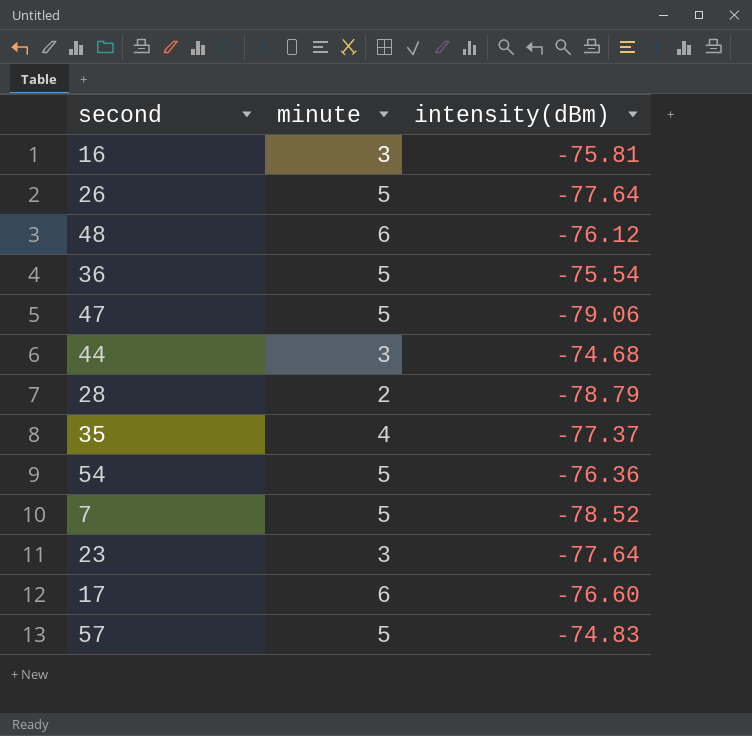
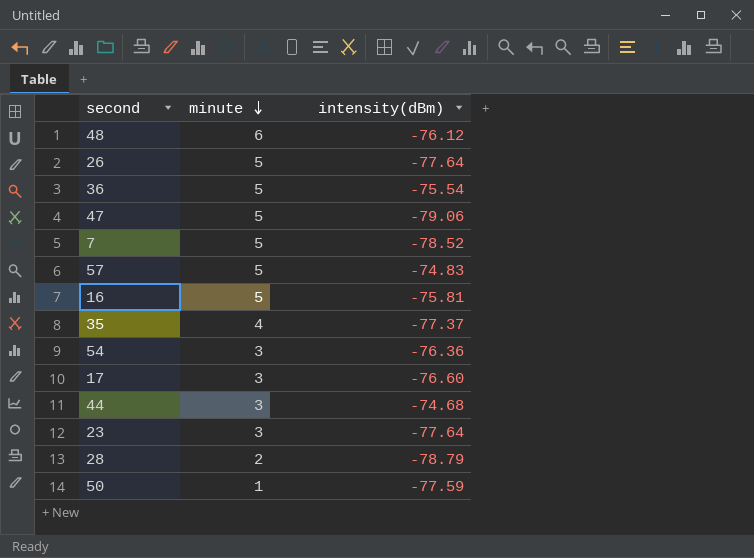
row order: none -> minute descending
16 | minute: 3 -> 5
54 | minute: 5 -> 3
17 | minute: 6 -> 3
row 50: none -> 1 | -77.59

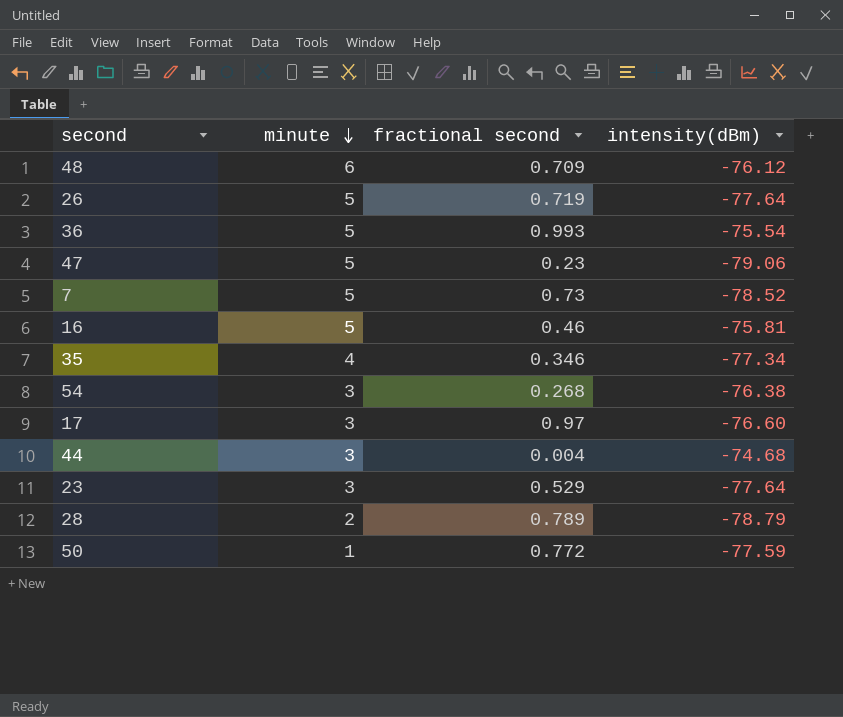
column fractional second | position: none -> 3
row 57: 5 | -74.83 -> none
35 | intensity(dBm): -77.37 -> -77.34
54 | intensity(dBm): -76.36 -> -76.38

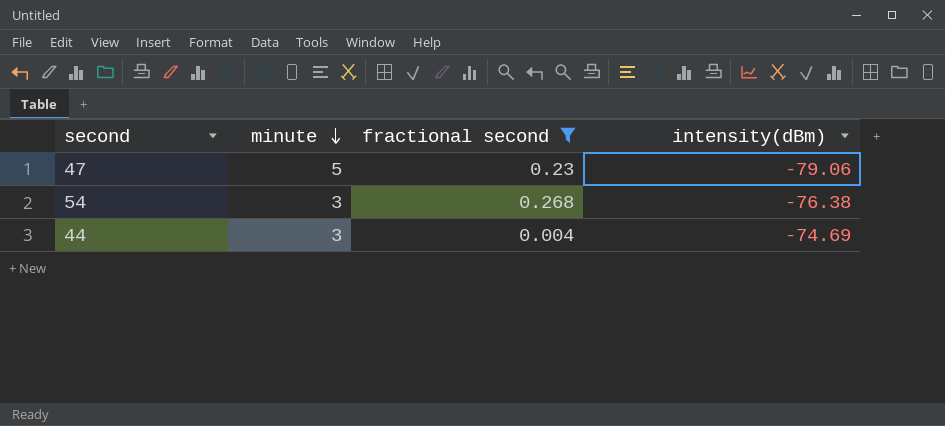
filter: none -> fractional second <= 0.268
44 | intensity(dBm): -74.68 -> -74.69

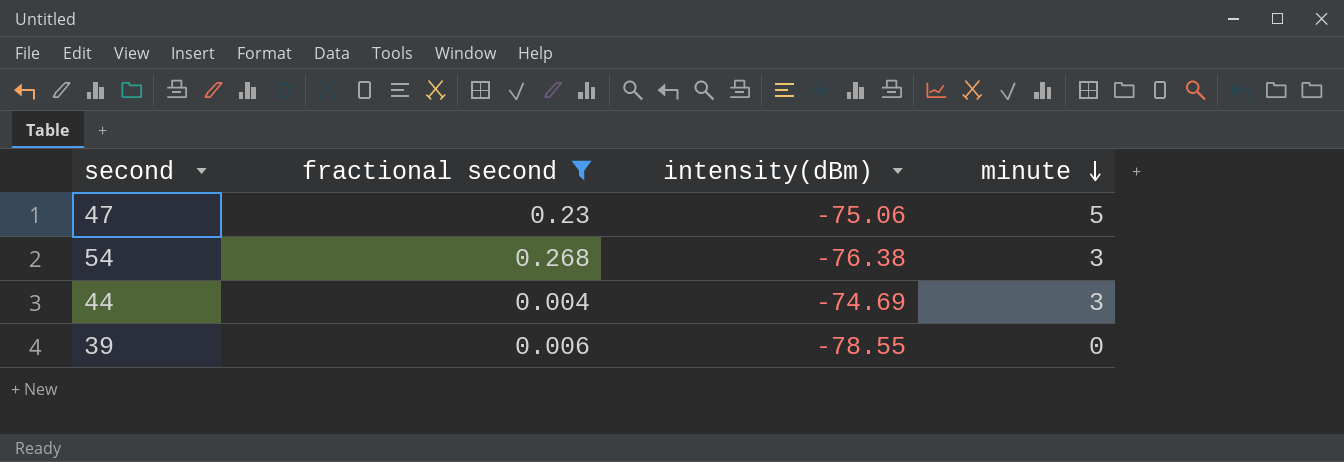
column minute | position: 2 -> 4
47 | intensity(dBm): -79.06 -> -75.06
row 39: none -> 0.006 | -78.55 | 0

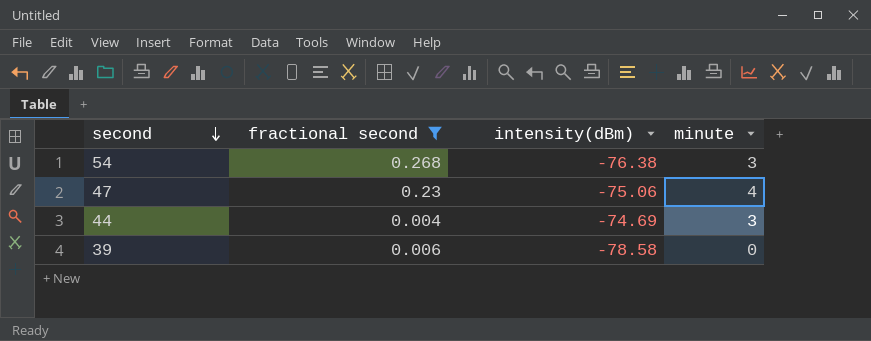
row order: minute descending -> second descending
47 | minute: 5 -> 4
39 | intensity(dBm): -78.55 -> -78.58

